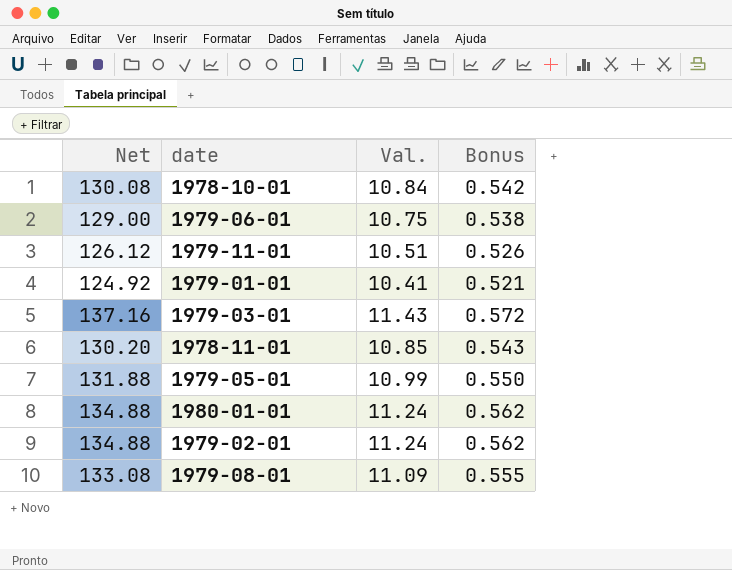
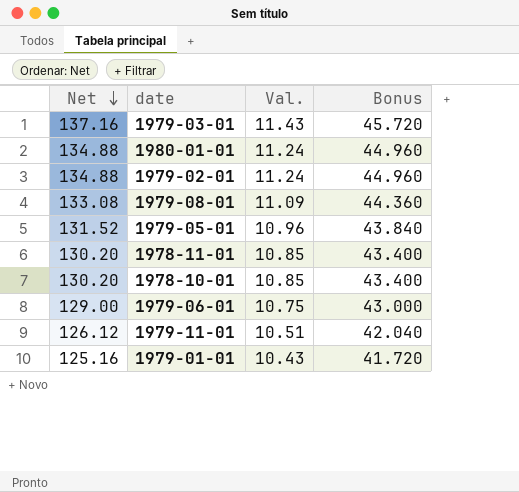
row order: none -> Net descending
column Bonus | formula: [Val.] * 0.05 -> [Val.] * 4
1979-05-01 | Net: 131.88 -> 131.52
1979-05-01 | Val.: 10.99 -> 10.96
1978-10-01 | Net: 130.08 -> 130.20
1978-10-01 | Val.: 10.84 -> 10.85
1979-01-01 | Net: 124.92 -> 125.16
1979-01-01 | Val.: 10.41 -> 10.43

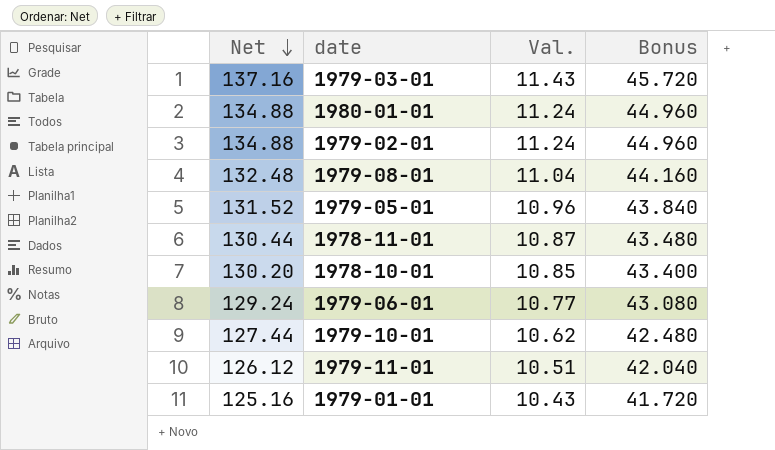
1979-08-01 | Net: 133.08 -> 132.48
1979-08-01 | Val.: 11.09 -> 11.04
1979-08-01 | Bonus: 44.360 -> 44.160
1978-11-01 | Net: 130.20 -> 130.44
1978-11-01 | Val.: 10.85 -> 10.87
1978-11-01 | Bonus: 43.400 -> 43.480
1979-06-01 | Net: 129.00 -> 129.24
1979-06-01 | Val.: 10.75 -> 10.77
1979-06-01 | Bonus: 43.000 -> 43.080
row 1979-10-01: none -> 127.44 | 10.62 | 42.480

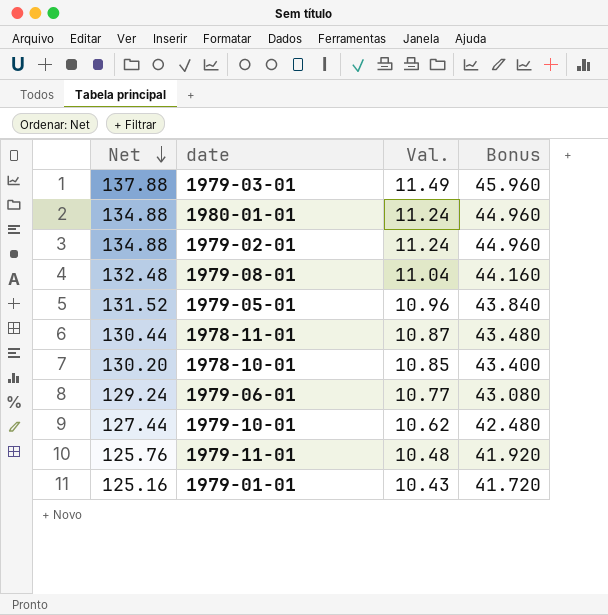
1979-03-01 | Net: 137.16 -> 137.88
1979-03-01 | Val.: 11.43 -> 11.49
1979-03-01 | Bonus: 45.720 -> 45.960
1979-11-01 | Net: 126.12 -> 125.76
1979-11-01 | Val.: 10.51 -> 10.48
1979-11-01 | Bonus: 42.040 -> 41.920

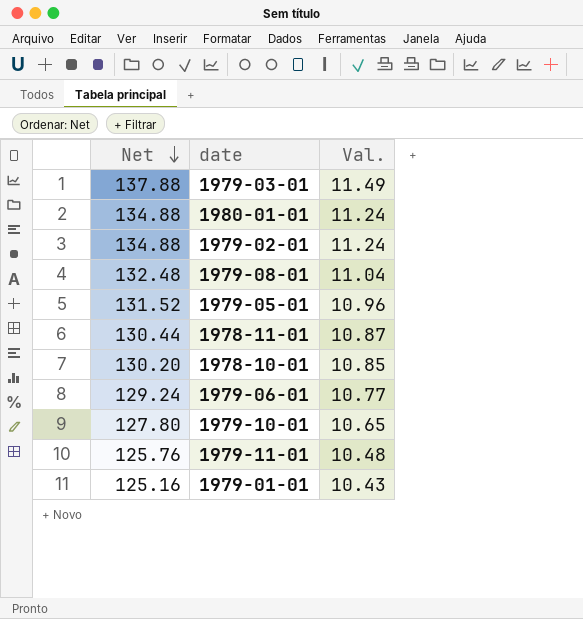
column Bonus | formula: [Val.] * 4 -> none
1979-10-01 | Net: 127.44 -> 127.80
1979-10-01 | Val.: 10.62 -> 10.65

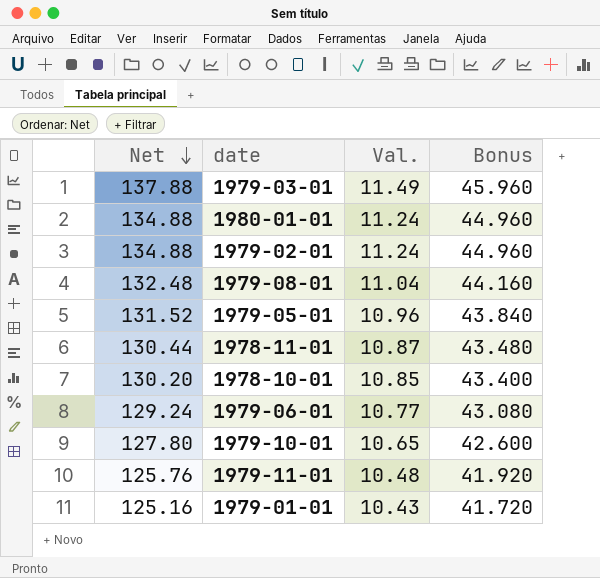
column Bonus | formula: none -> [Val.] * 4

